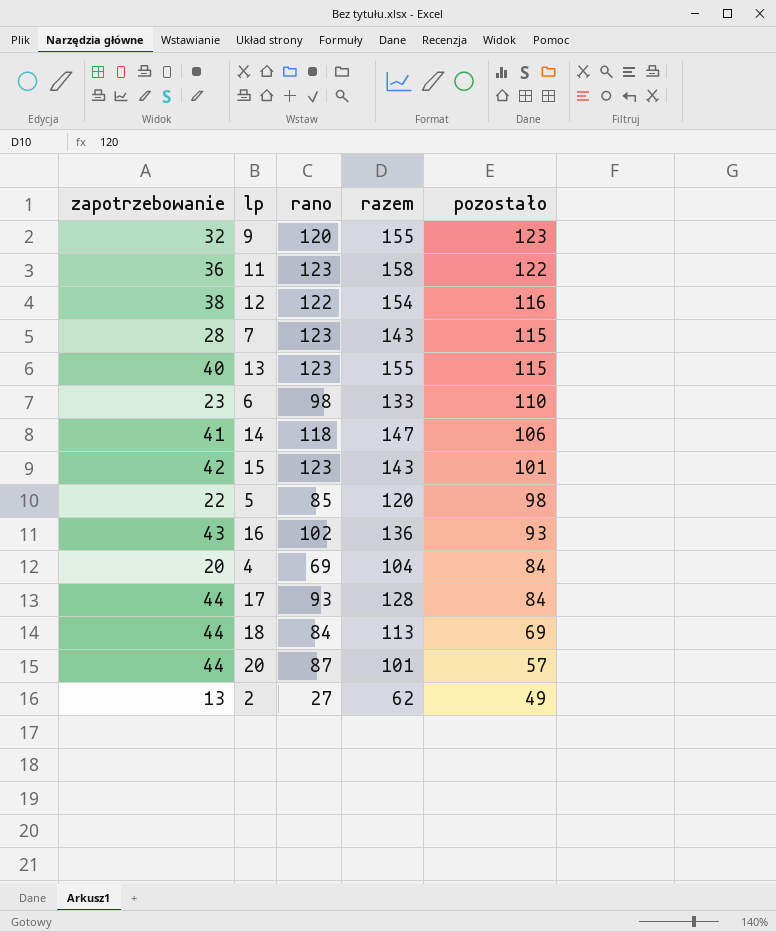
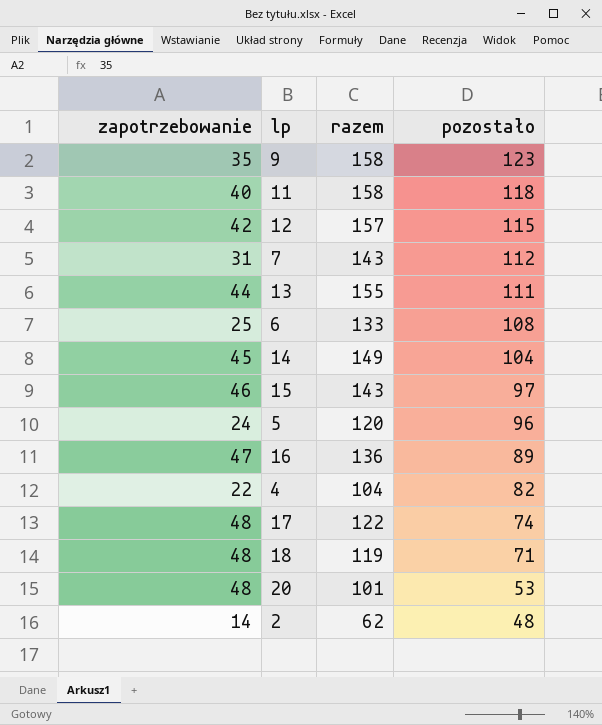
column rano | position: 3 -> none
9 | zapotrzebowanie: 32 -> 35
9 | razem: 155 -> 158
11 | zapotrzebowanie: 36 -> 40
11 | pozostało: 122 -> 118
12 | zapotrzebowanie: 38 -> 42
12 | razem: 154 -> 157
12 | pozostało: 116 -> 115
7 | zapotrzebowanie: 28 -> 31
7 | pozostało: 115 -> 112
13 | zapotrzebowanie: 40 -> 44
13 | pozostało: 115 -> 111
6 | zapotrzebowanie: 23 -> 25
6 | pozostało: 110 -> 108
14 | zapotrzebowanie: 41 -> 45
14 | razem: 147 -> 149
14 | pozostało: 106 -> 104
15 | zapotrzebowanie: 42 -> 46
15 | pozostało: 101 -> 97
5 | zapotrzebowanie: 22 -> 24
5 | pozostało: 98 -> 96
16 | zapotrzebowanie: 43 -> 47
16 | pozostało: 93 -> 89
4 | zapotrzebowanie: 20 -> 22
4 | pozostało: 84 -> 82
17 | zapotrzebowanie: 44 -> 48
17 | razem: 128 -> 122
17 | pozostało: 84 -> 74
18 | zapotrzebowanie: 44 -> 48
18 | razem: 113 -> 119
18 | pozostało: 69 -> 71
20 | zapotrzebowanie: 44 -> 48
20 | pozostało: 57 -> 53
2 | zapotrzebowanie: 13 -> 14
2 | pozostało: 49 -> 48

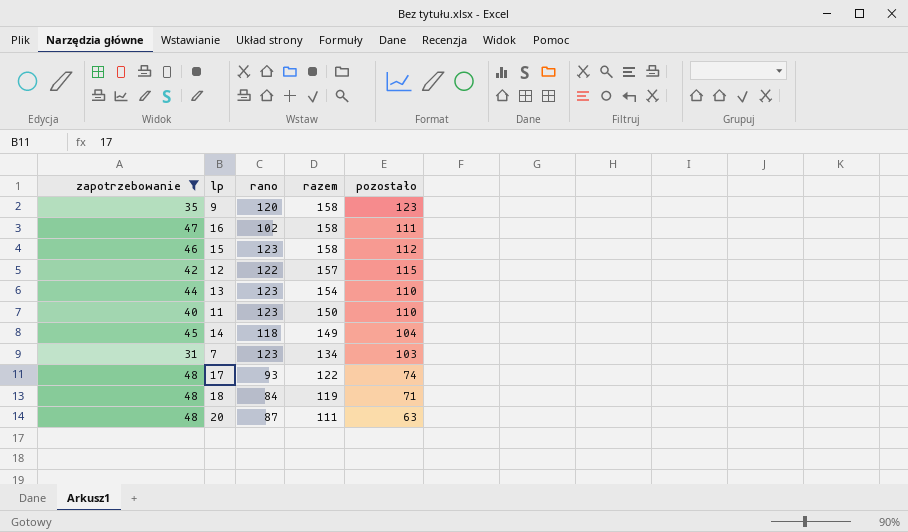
filter: none -> zapotrzebowanie >= 31
row order: pozostało descending -> razem descending
column rano | position: none -> 3
16 | razem: 136 -> 158
16 | pozostało: 89 -> 111
15 | razem: 143 -> 158
15 | pozostało: 97 -> 112
13 | razem: 155 -> 154
13 | pozostało: 111 -> 110
11 | razem: 158 -> 150
11 | pozostało: 118 -> 110
7 | razem: 143 -> 134
7 | pozostało: 112 -> 103
20 | razem: 101 -> 111
20 | pozostało: 53 -> 63

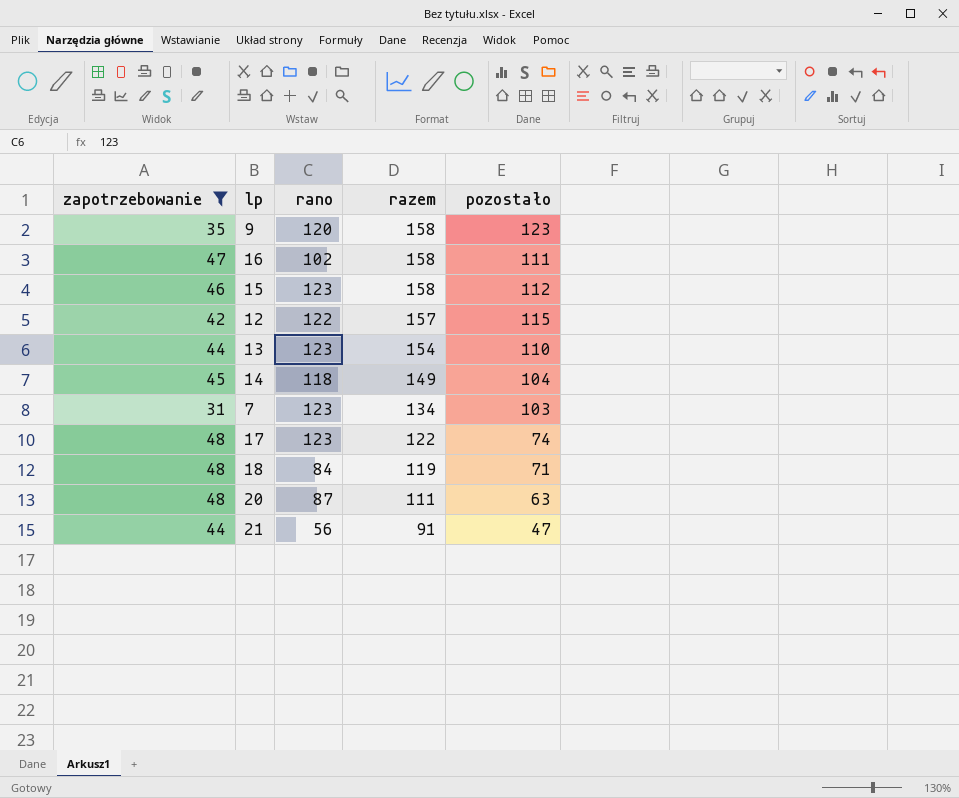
row 11: 40 | 123 | 150 | 110 -> none
17 | rano: 93 -> 123
row 21: none -> 44 | 56 | 91 | 47

